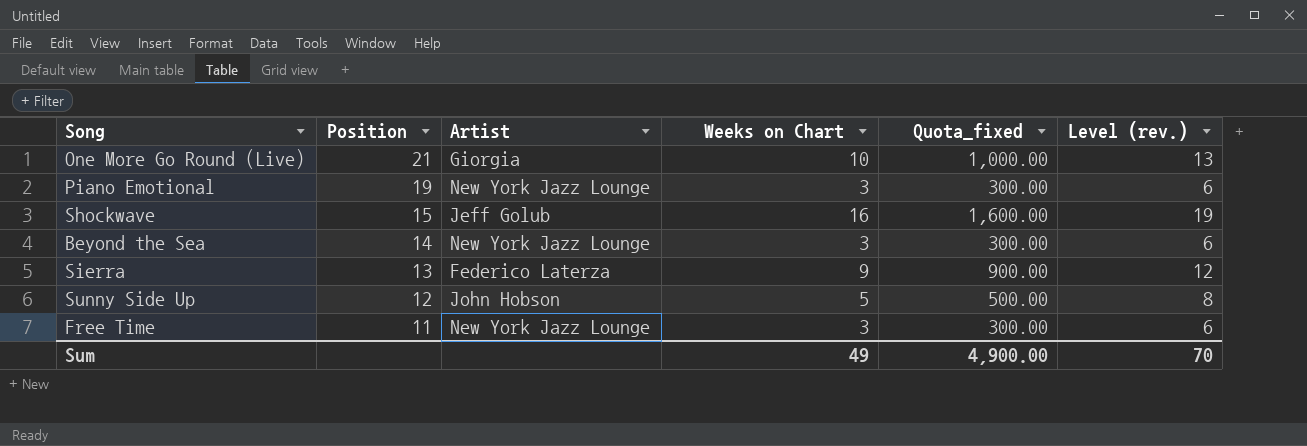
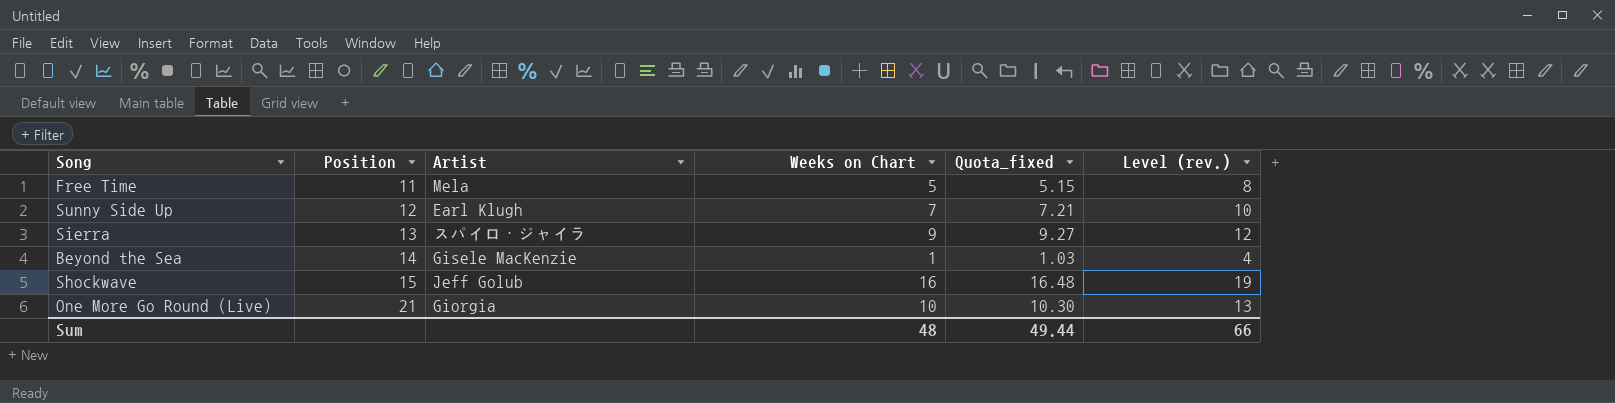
row order: Position descending -> Position ascending
column Quota_fixed | formula: [Weeks on Chart] * 100 -> [Weeks on Chart] * 1.03
row Piano Emotional: 19 | New York Jazz Lounge | 3 | 300.00 | 6 -> none
Free Time | Artist: New York Jazz Lounge -> Mela
Free Time | Weeks on Chart: 3 -> 5
Free Time | Level (rev.): 6 -> 8
Sunny Side Up | Artist: John Hobson -> Earl Klugh
Sunny Side Up | Weeks on Chart: 5 -> 7
Sunny Side Up | Level (rev.): 8 -> 10
Sierra | Artist: Federico Laterza -> スパイロ・ジャイラ
Beyond the Sea | Artist: New York Jazz Lounge -> Gisele MacKenzie
Beyond the Sea | Weeks on Chart: 3 -> 1
Beyond the Sea | Level (rev.): 6 -> 4
Sum | Weeks on Chart: 49 -> 48
Sum | Quota_fixed: 4,900.00 -> 49.44
Sum | Level (rev.): 70 -> 66

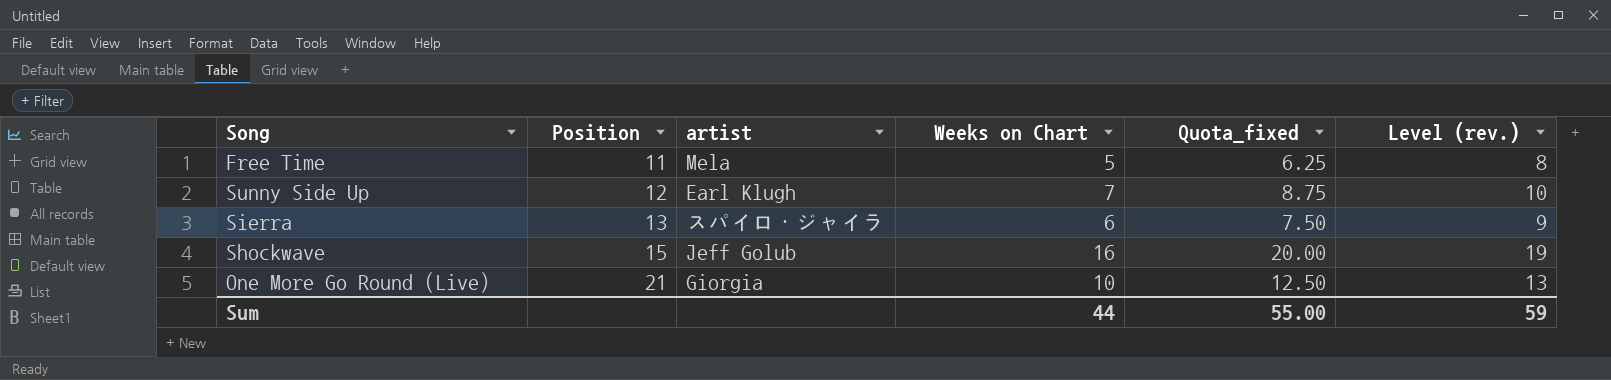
column name: Artist -> artist
column Quota_fixed | formula: [Weeks on Chart] * 1.03 -> [Weeks on Chart] * 1.25
row Beyond the Sea: 14 | Gisele MacKenzie | 1 | 1.03 | 4 -> none
Sierra | Weeks on Chart: 9 -> 6
Sierra | Level (rev.): 12 -> 9
Sum | Weeks on Chart: 48 -> 44
Sum | Quota_fixed: 49.44 -> 55.00
Sum | Level (rev.): 66 -> 59

